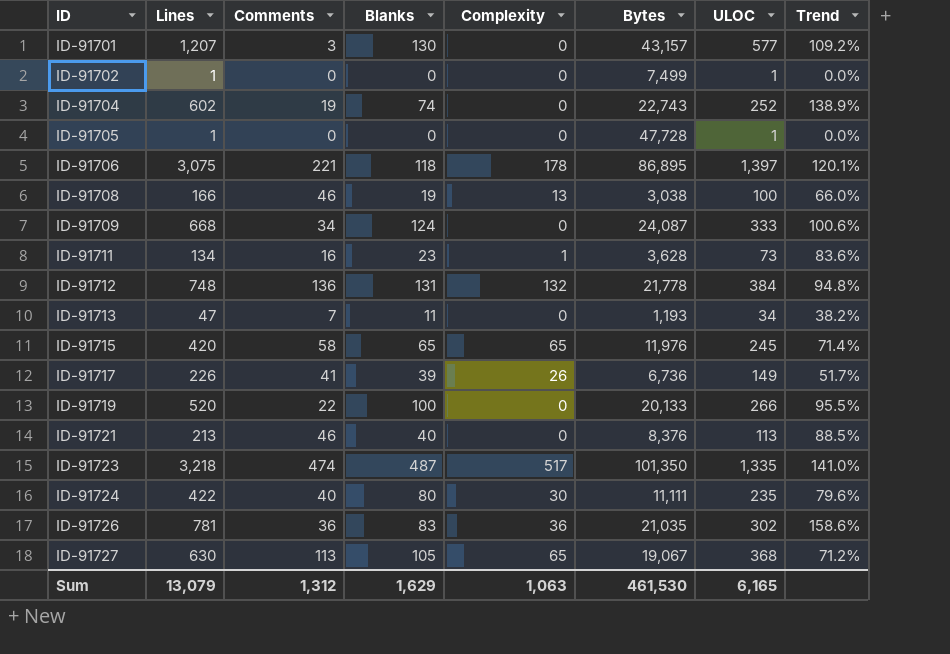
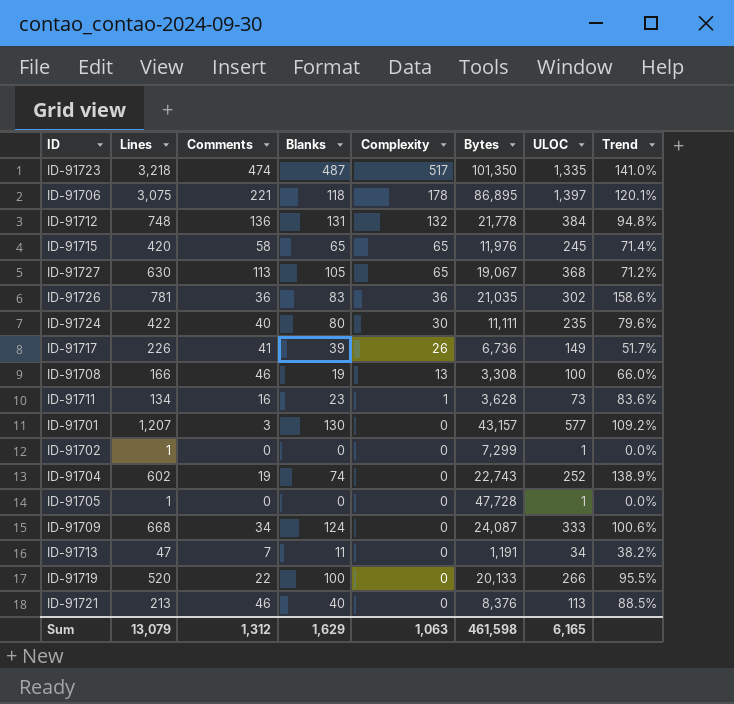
row order: ID ascending -> Complexity descending
ID-91708 | Bytes: 3,038 -> 3,308
ID-91702 | Bytes: 7,499 -> 7,299
ID-91713 | Bytes: 1,193 -> 1,191
Sum | Bytes: 461,530 -> 461,598

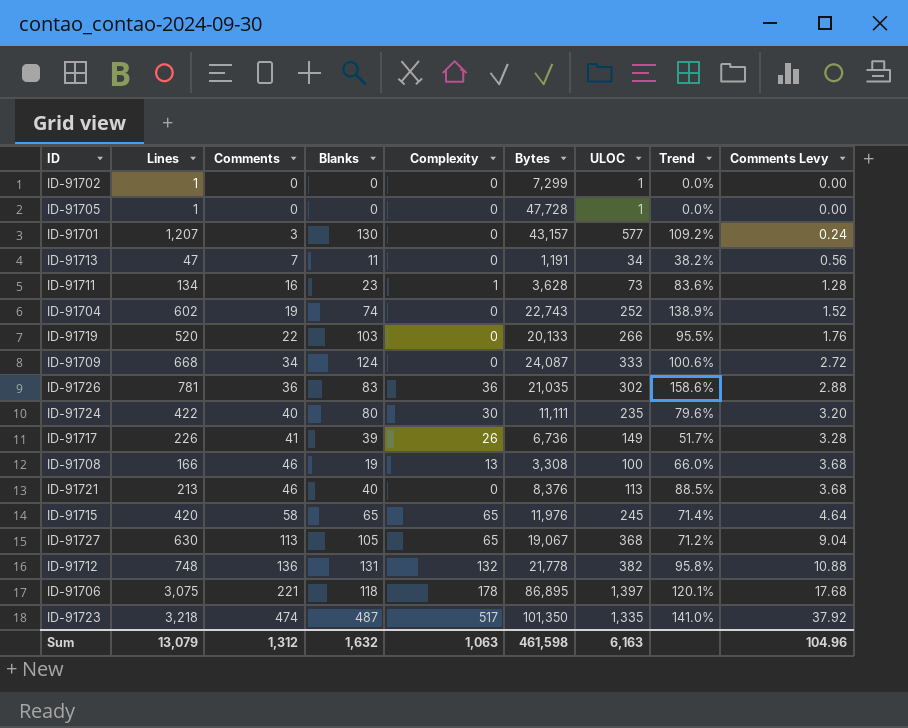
row order: Complexity descending -> Comments ascending
column Comments Levy | formula: none -> [Comments] * 0.08
ID-91719 | Blanks: 100 -> 103
ID-91712 | ULOC: 384 -> 382
ID-91712 | Trend: 94.8% -> 95.8%
Sum | Blanks: 1,629 -> 1,632
Sum | ULOC: 6,165 -> 6,163

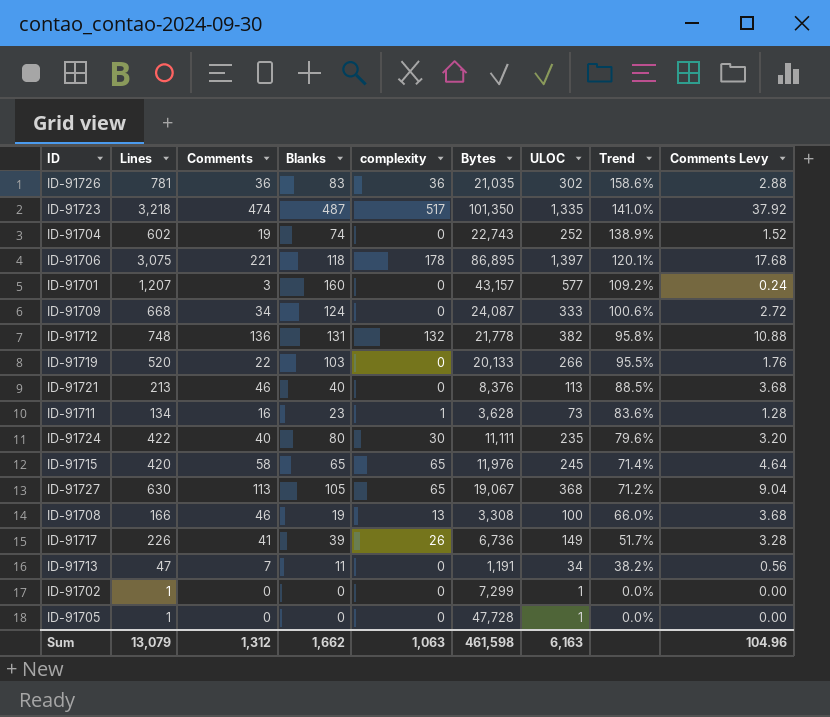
row order: Comments ascending -> Trend descending
column name: Complexity -> complexity
ID-91701 | Blanks: 130 -> 160
Sum | Blanks: 1,632 -> 1,662

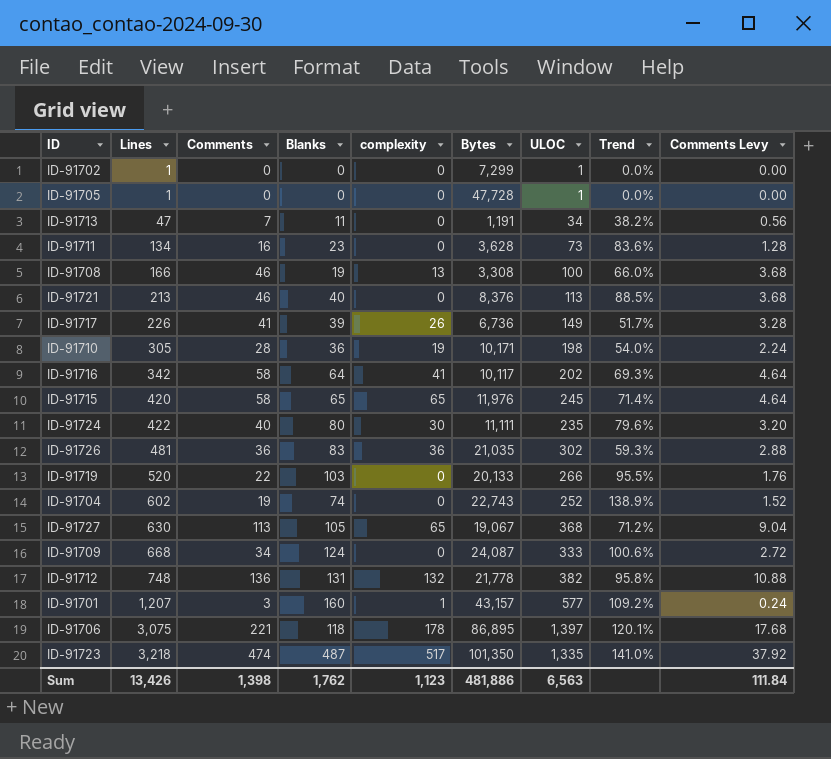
row order: Trend descending -> Lines ascending
ID-91711 | complexity: 1 -> 0
row ID-91710: none -> 305 | 28 | 36 | 19 | 10,171 | 198 | 54.0% | 2.24
row ID-91716: none -> 342 | 58 | 64 | 41 | 10,117 | 202 | 69.3% | 4.64
ID-91726 | Lines: 781 -> 481
ID-91726 | Trend: 158.6% -> 59.3%
ID-91701 | complexity: 0 -> 1
Sum | Lines: 13,079 -> 13,426
Sum | Comments: 1,312 -> 1,398
Sum | Blanks: 1,662 -> 1,762
Sum | complexity: 1,063 -> 1,123
Sum | Bytes: 461,598 -> 481,886
Sum | ULOC: 6,163 -> 6,563
Sum | Comments Levy: 104.96 -> 111.84

